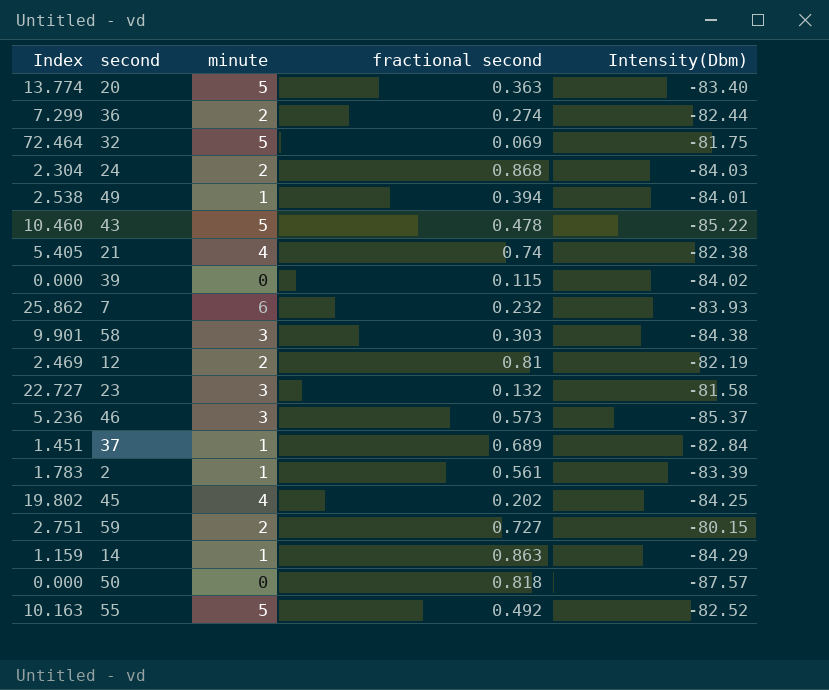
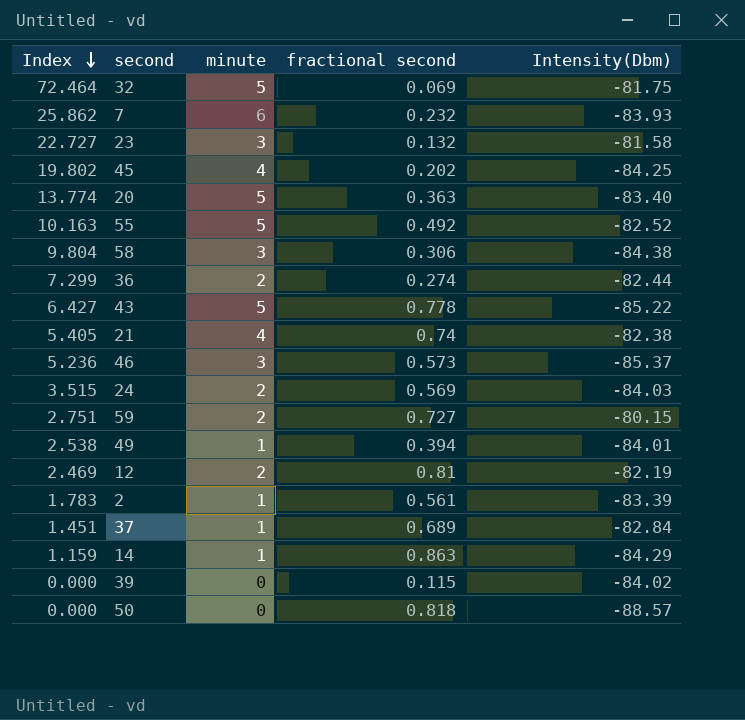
row order: none -> Index descending
58 | Index: 9.901 -> 9.804
58 | fractional second: 0.303 -> 0.306
43 | Index: 10.460 -> 6.427
43 | fractional second: 0.478 -> 0.778
24 | Index: 2.304 -> 3.515
24 | fractional second: 0.868 -> 0.569
50 | Intensity(Dbm): -87.57 -> -88.57

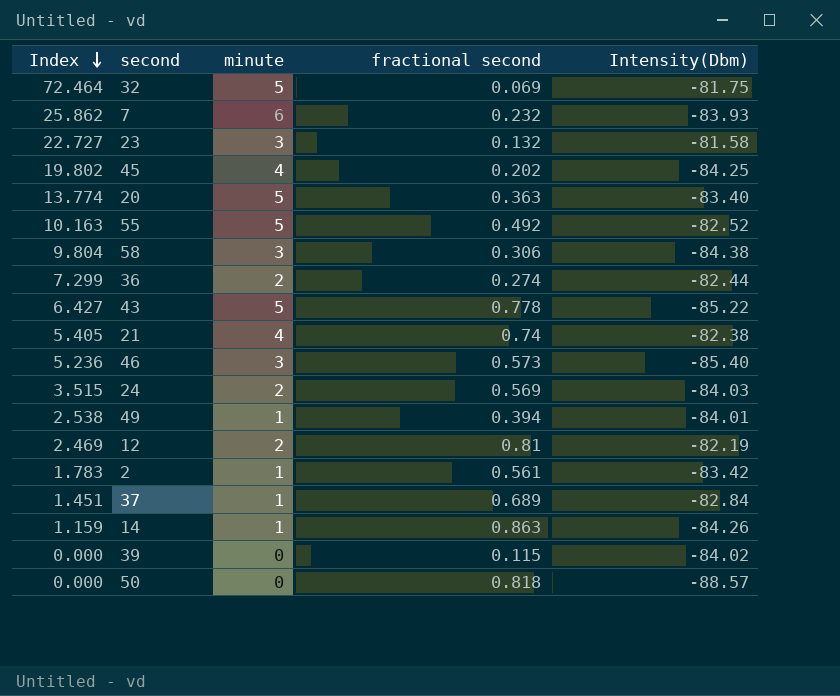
row 59: 2.751 | 2 | 0.727 | -80.15 -> none
46 | Intensity(Dbm): -85.37 -> -85.40
2 | Intensity(Dbm): -83.39 -> -83.42
14 | Intensity(Dbm): -84.29 -> -84.26

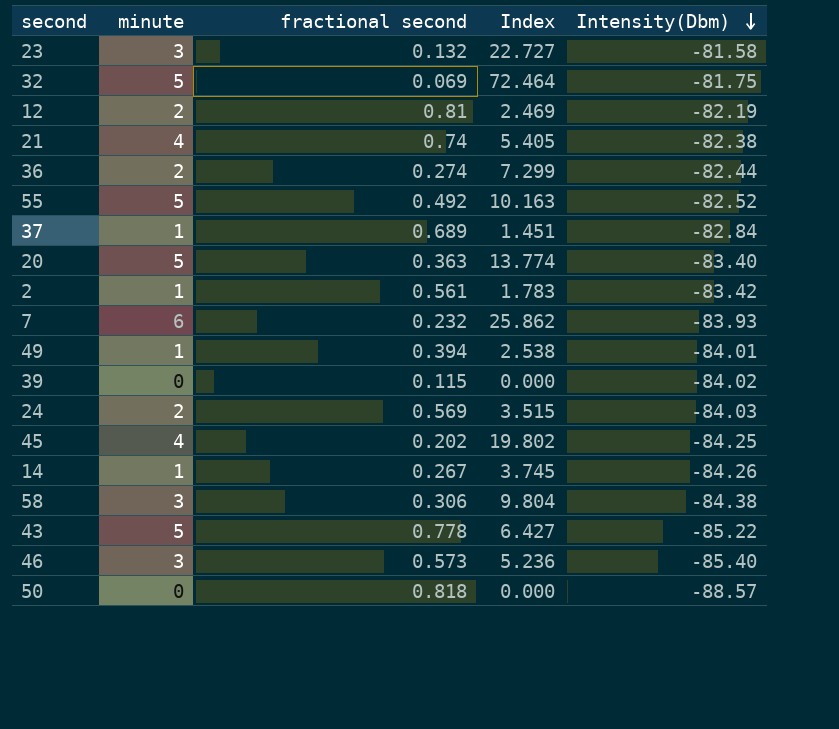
row order: Index descending -> Intensity(Dbm) descending
column Index | position: 1 -> 4
14 | fractional second: 0.863 -> 0.267
14 | Index: 1.159 -> 3.745

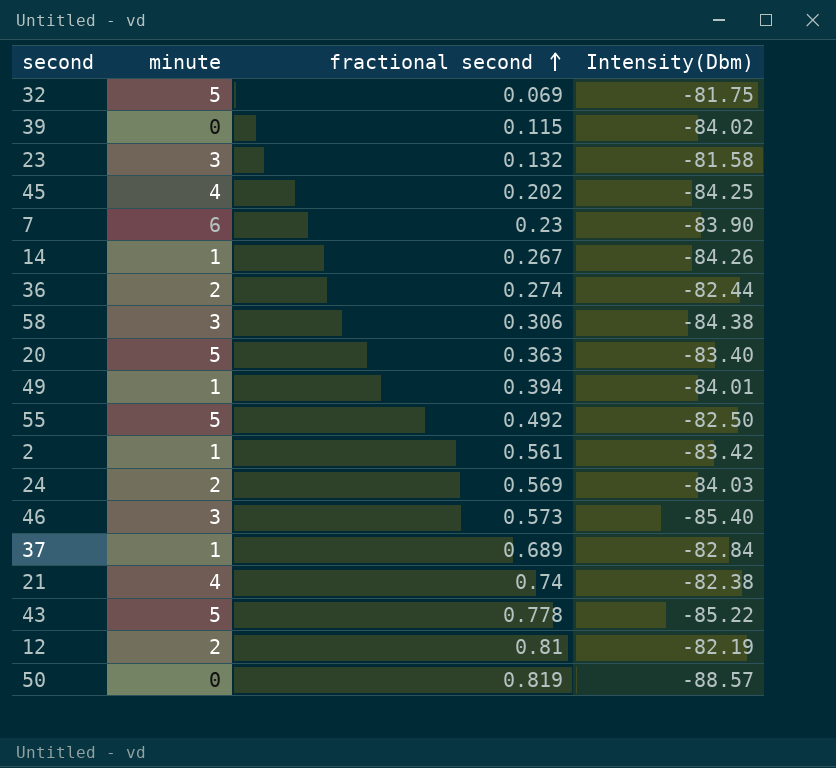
row order: Intensity(Dbm) descending -> fractional second ascending
column Index | formula: [minute] / [fractional second] -> none
7 | fractional second: 0.232 -> 0.23
7 | Intensity(Dbm): -83.93 -> -83.90
55 | Intensity(Dbm): -82.52 -> -82.50
50 | fractional second: 0.818 -> 0.819

